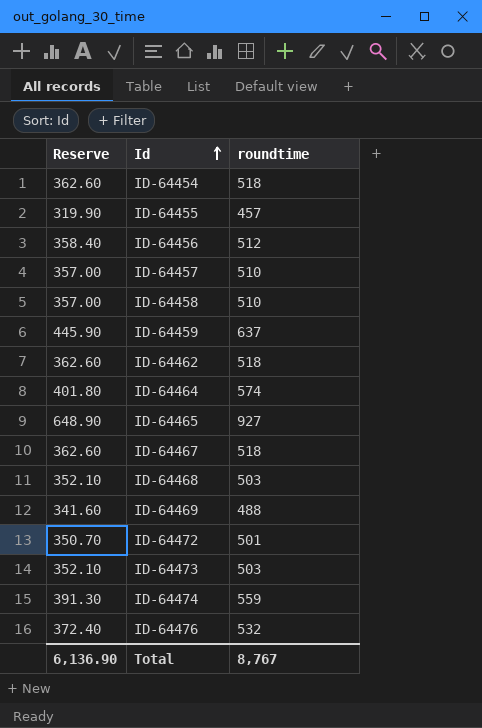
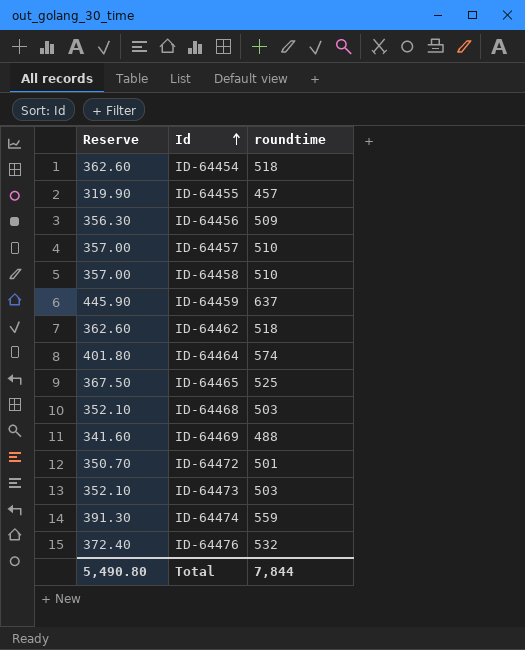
row ID-64467: 362.60 | 518 -> none
ID-64456 | Reserve: 358.40 -> 356.30
ID-64456 | roundtime: 512 -> 509
ID-64465 | Reserve: 648.90 -> 367.50
ID-64465 | roundtime: 927 -> 525
Total | Reserve: 6,136.90 -> 5,490.80
Total | roundtime: 8,767 -> 7,844

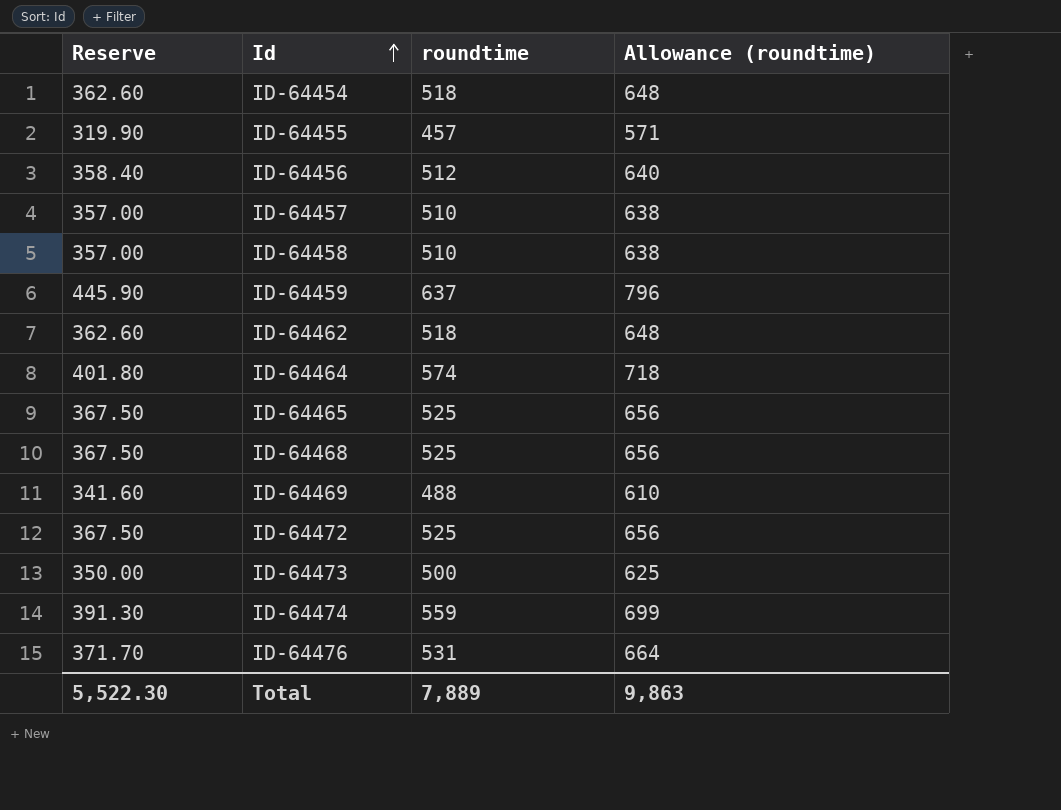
column Allowance (roundtime) | formula: none -> [roundtime] * 1.25
ID-64456 | Reserve: 356.30 -> 358.40
ID-64456 | roundtime: 509 -> 512
ID-64468 | Reserve: 352.10 -> 367.50
ID-64468 | roundtime: 503 -> 525
ID-64472 | Reserve: 350.70 -> 367.50
ID-64472 | roundtime: 501 -> 525
ID-64473 | Reserve: 352.10 -> 350.00
ID-64473 | roundtime: 503 -> 500
ID-64476 | Reserve: 372.40 -> 371.70
ID-64476 | roundtime: 532 -> 531
Total | Reserve: 5,490.80 -> 5,522.30
Total | roundtime: 7,844 -> 7,889

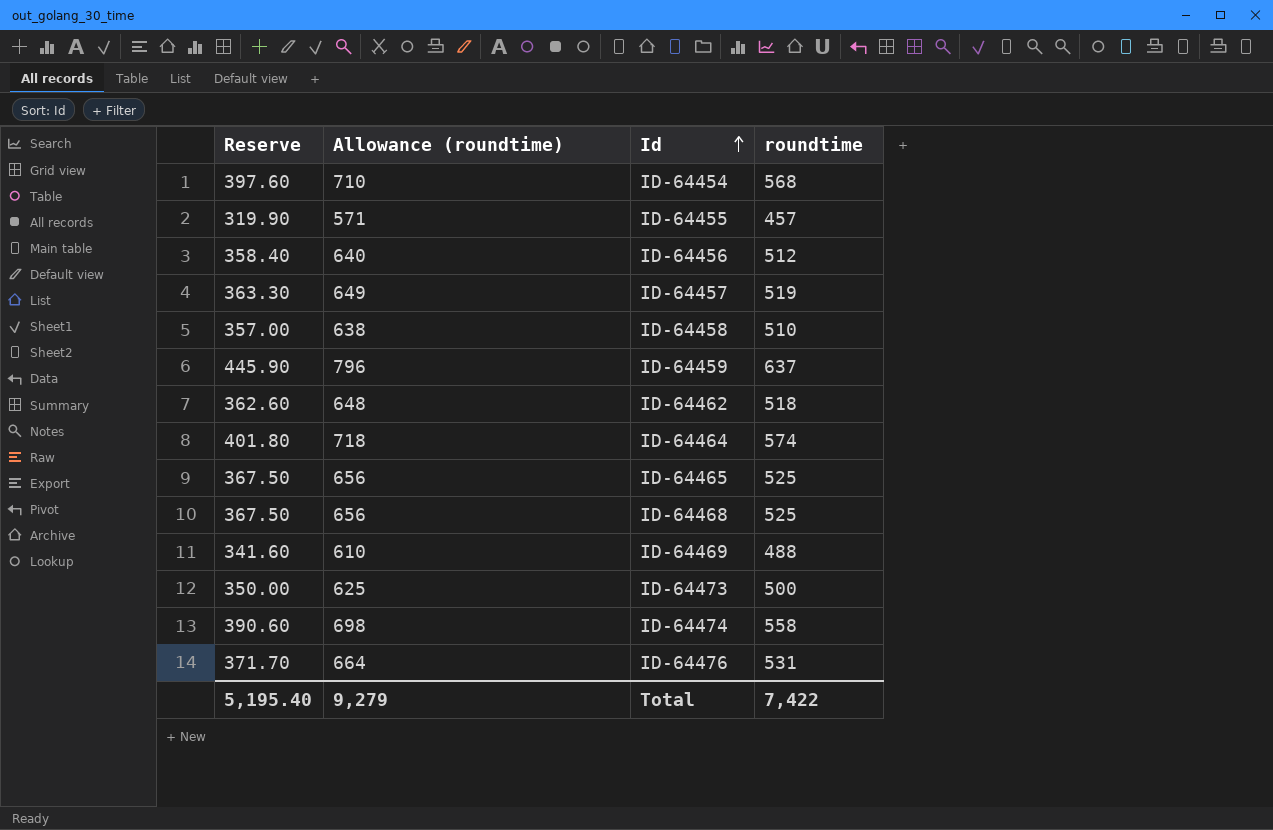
column Allowance (roundtime) | position: 4 -> 2
row ID-64472: 367.50 | 525 | 656 -> none
ID-64454 | Reserve: 362.60 -> 397.60
ID-64454 | Allowance (roundtime): 648 -> 710
ID-64454 | roundtime: 518 -> 568
ID-64457 | Reserve: 357.00 -> 363.30
ID-64457 | Allowance (roundtime): 638 -> 649
ID-64457 | roundtime: 510 -> 519
ID-64474 | Reserve: 391.30 -> 390.60
ID-64474 | Allowance (roundtime): 699 -> 698
ID-64474 | roundtime: 559 -> 558
Total | Reserve: 5,522.30 -> 5,195.40
Total | Allowance (roundtime): 9,863 -> 9,279
Total | roundtime: 7,889 -> 7,422

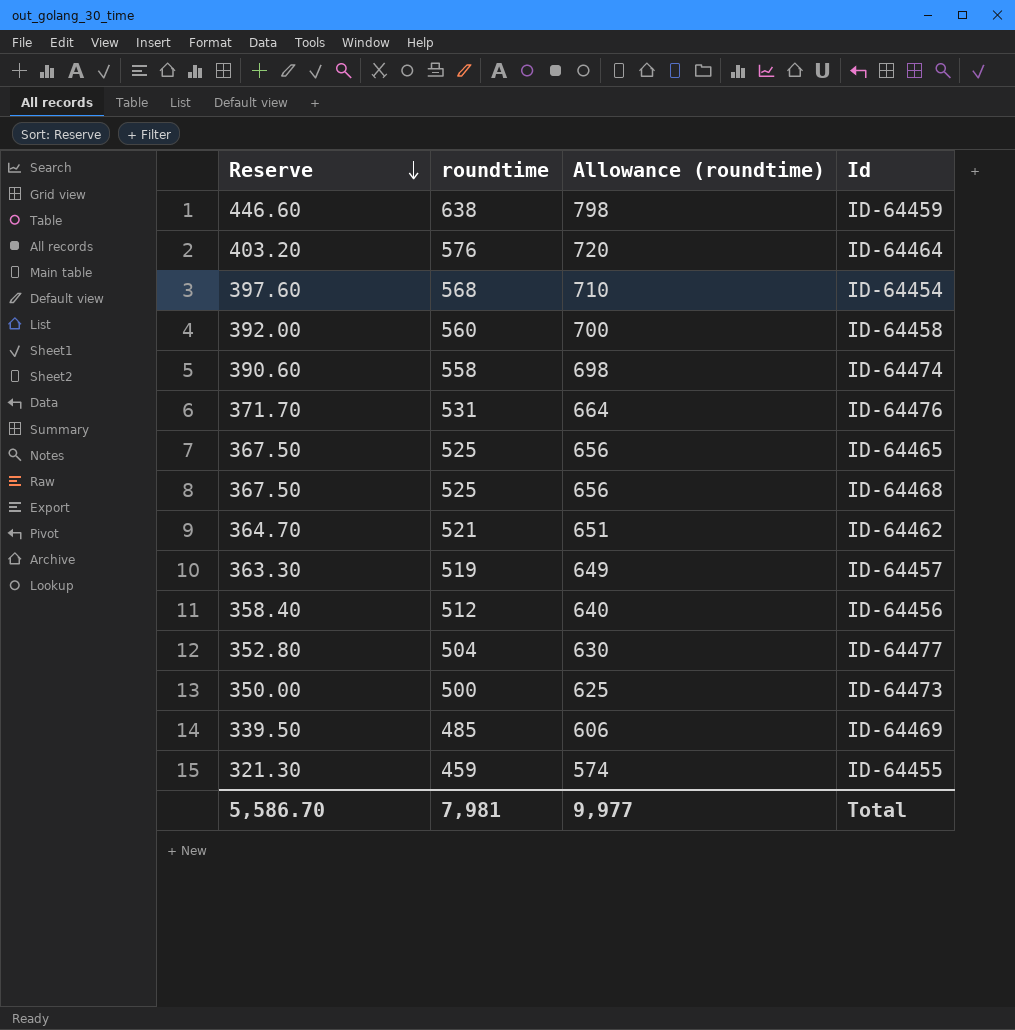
row order: Id ascending -> Reserve descending
column roundtime | position: 4 -> 2
ID-64459 | Reserve: 445.90 -> 446.60
ID-64459 | roundtime: 637 -> 638
ID-64459 | Allowance (roundtime): 796 -> 798
ID-64464 | Reserve: 401.80 -> 403.20
ID-64464 | roundtime: 574 -> 576
ID-64464 | Allowance (roundtime): 718 -> 720
ID-64458 | Reserve: 357.00 -> 392.00
ID-64458 | roundtime: 510 -> 560
ID-64458 | Allowance (roundtime): 638 -> 700
ID-64462 | Reserve: 362.60 -> 364.70
ID-64462 | roundtime: 518 -> 521
ID-64462 | Allowance (roundtime): 648 -> 651
row ID-64477: none -> 352.80 | 504 | 630
ID-64469 | Reserve: 341.60 -> 339.50
ID-64469 | roundtime: 488 -> 485
ID-64469 | Allowance (roundtime): 610 -> 606
ID-64455 | Reserve: 319.90 -> 321.30
ID-64455 | roundtime: 457 -> 459
ID-64455 | Allowance (roundtime): 571 -> 574
Total | Reserve: 5,195.40 -> 5,586.70
Total | roundtime: 7,422 -> 7,981
Total | Allowance (roundtime): 9,279 -> 9,977

